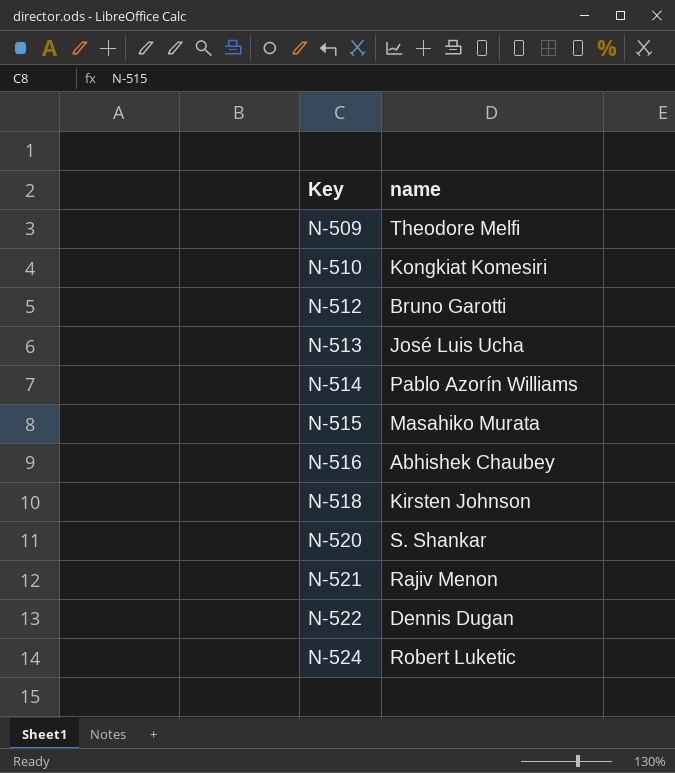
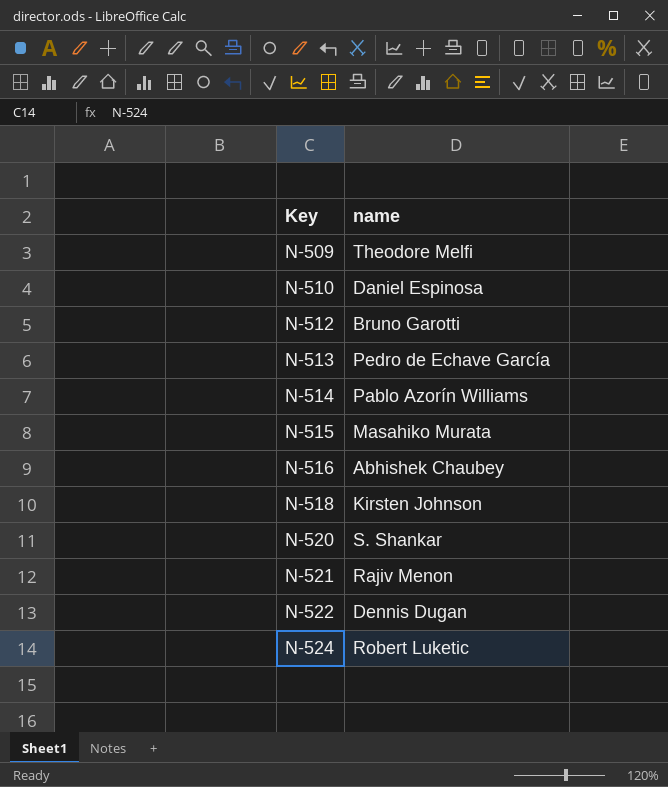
N-510 | name: Kongkiat Komesiri -> Daniel Espinosa
N-513 | name: José Luis Ucha -> Pedro de Echave García

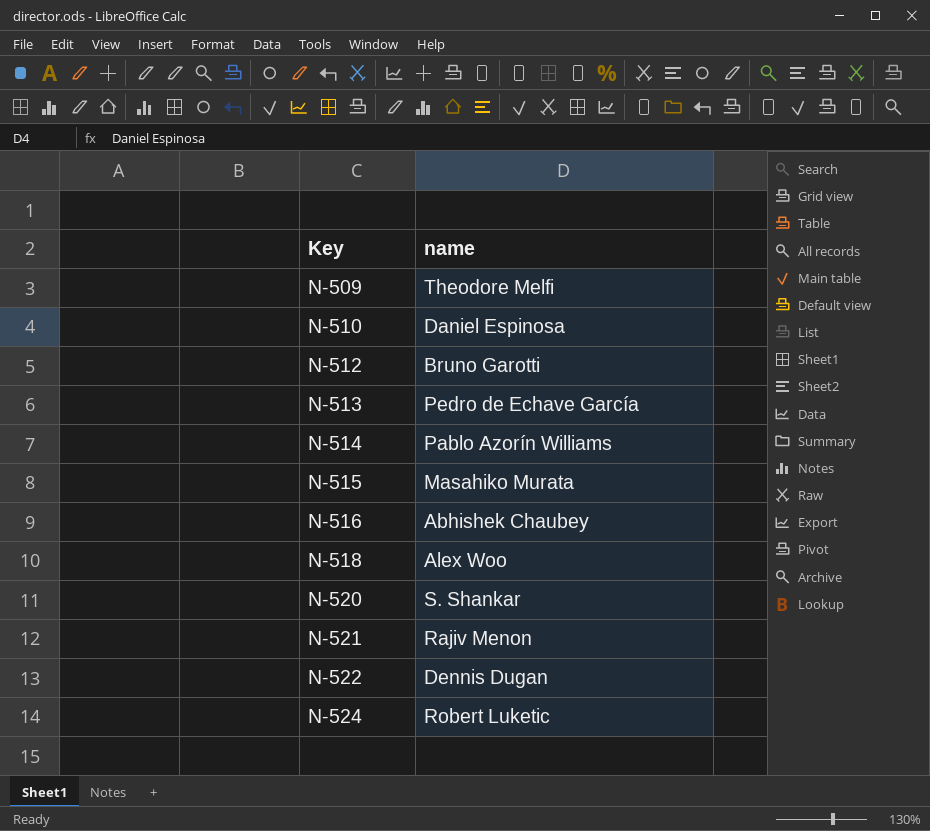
N-518 | name: Kirsten Johnson -> Alex Woo

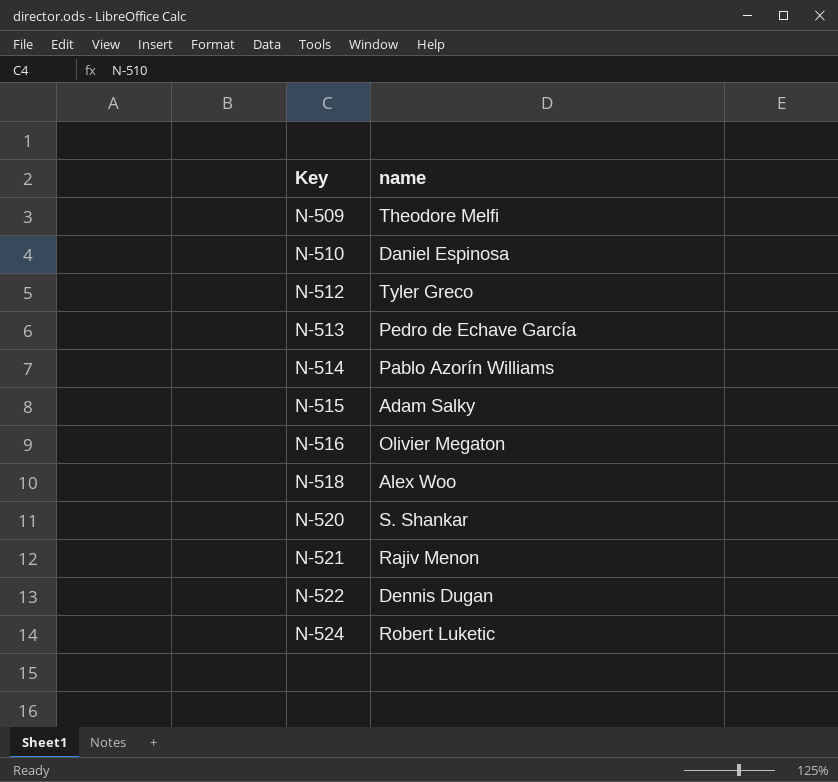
N-512 | name: Bruno Garotti -> Tyler Greco
N-515 | name: Masahiko Murata -> Adam Salky
N-516 | name: Abhishek Chaubey -> Olivier Megaton

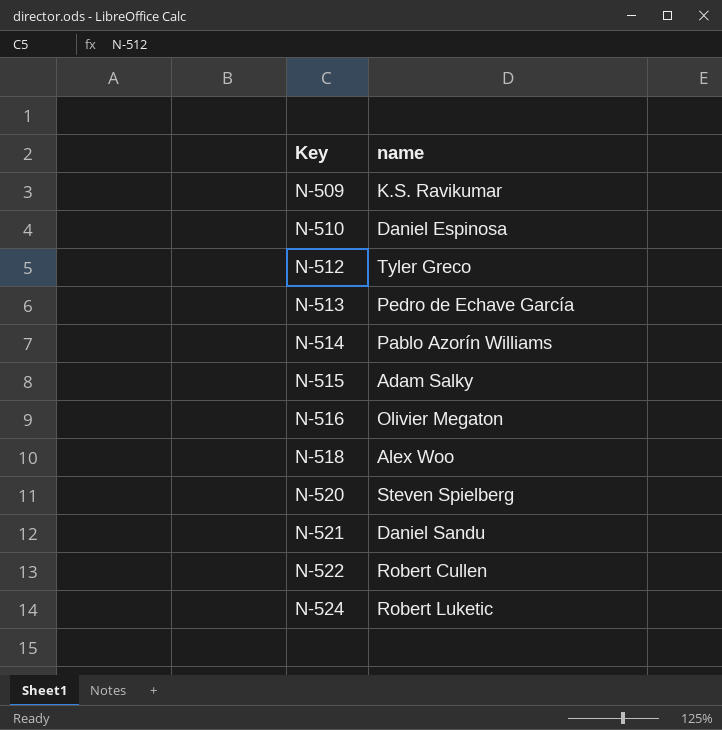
N-509 | name: Theodore Melfi -> K.S. Ravikumar
N-520 | name: S. Shankar -> Steven Spielberg
N-521 | name: Rajiv Menon -> Daniel Sandu
N-522 | name: Dennis Dugan -> Robert Cullen

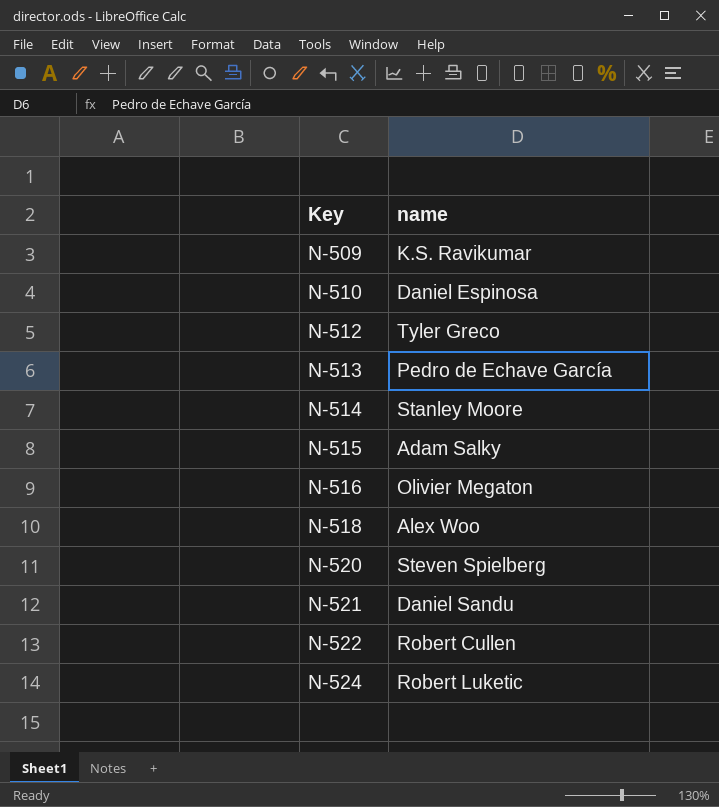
N-514 | name: Pablo Azorín Williams -> Stanley Moore

